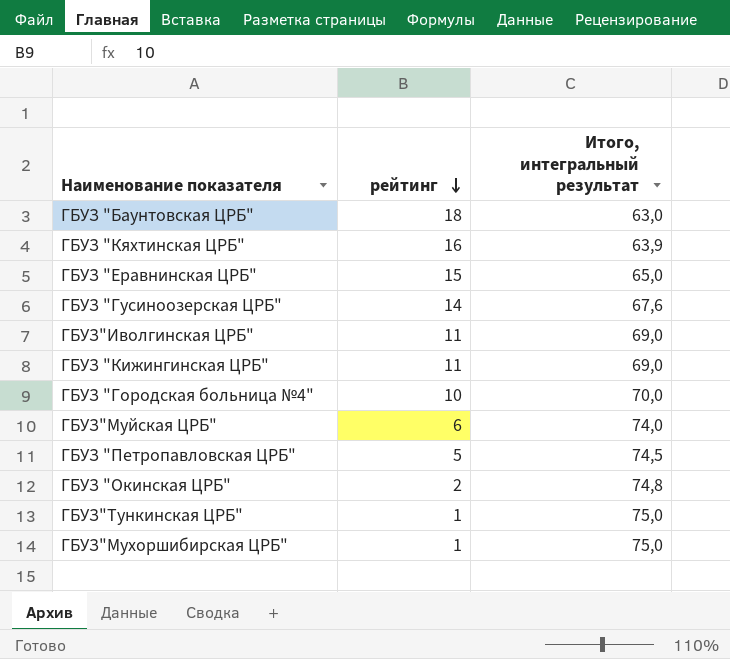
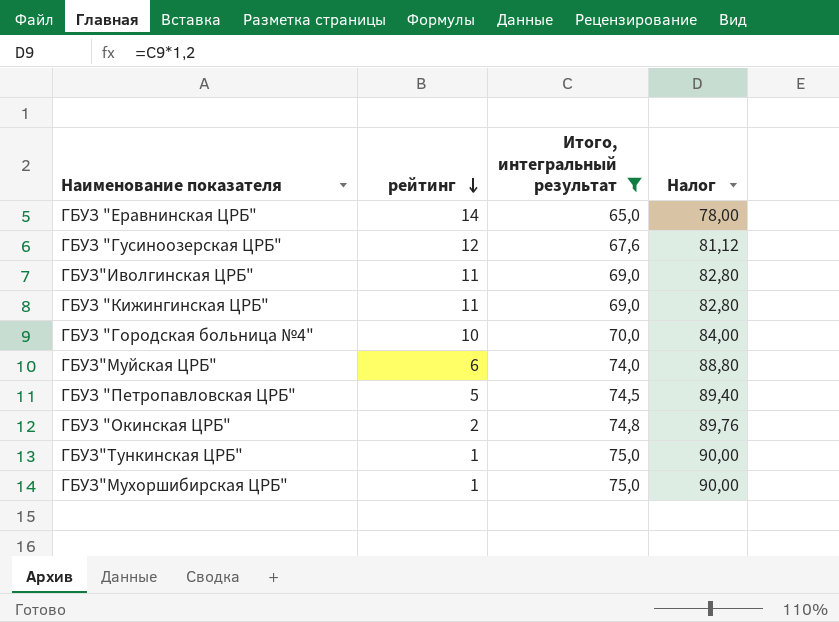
filter: none -> Итого, интегральный результат >= 65,0
column Налог | formula: none -> [Итого, интегральный результат] * 1,2
ГБУЗ "Еравнинская ЦРБ" | рейтинг: 15 -> 14
ГБУЗ "Гусиноозерская ЦРБ" | рейтинг: 14 -> 12

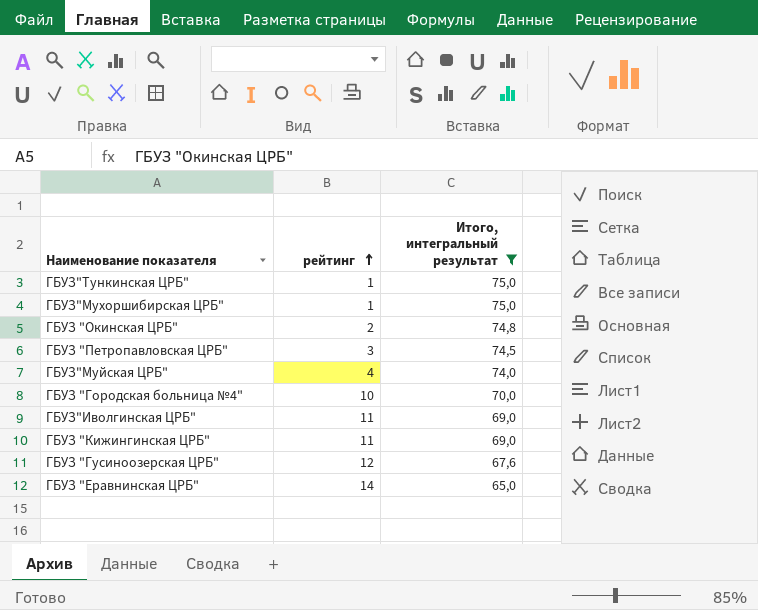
row order: рейтинг descending -> рейтинг ascending
column Налог | formula: [Итого, интегральный результат] * 1,2 -> none
ГБУЗ "Петропавловская ЦРБ" | рейтинг: 5 -> 3
ГБУЗ"Муйская ЦРБ" | рейтинг: 6 -> 4

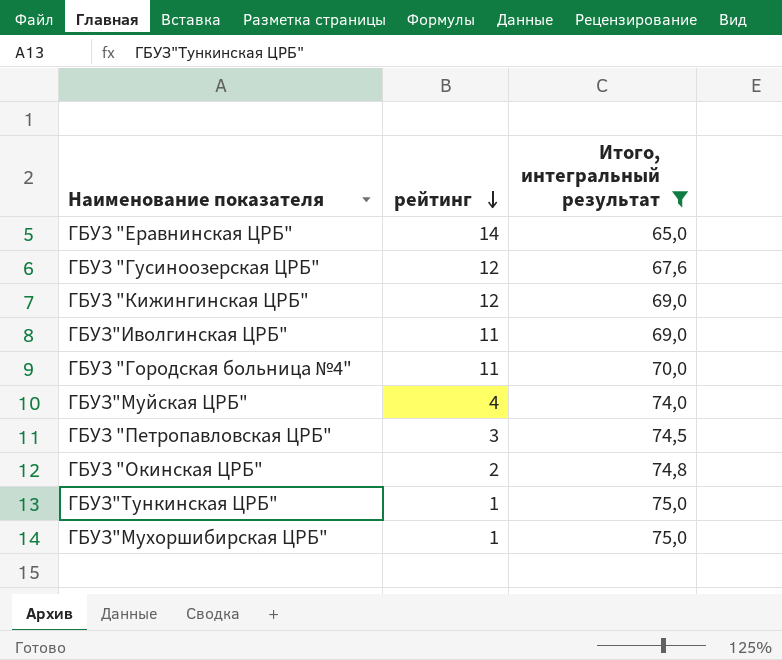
row order: рейтинг ascending -> рейтинг descending
ГБУЗ "Кижингинская ЦРБ" | рейтинг: 11 -> 12
ГБУЗ "Городская больница №4" | рейтинг: 10 -> 11

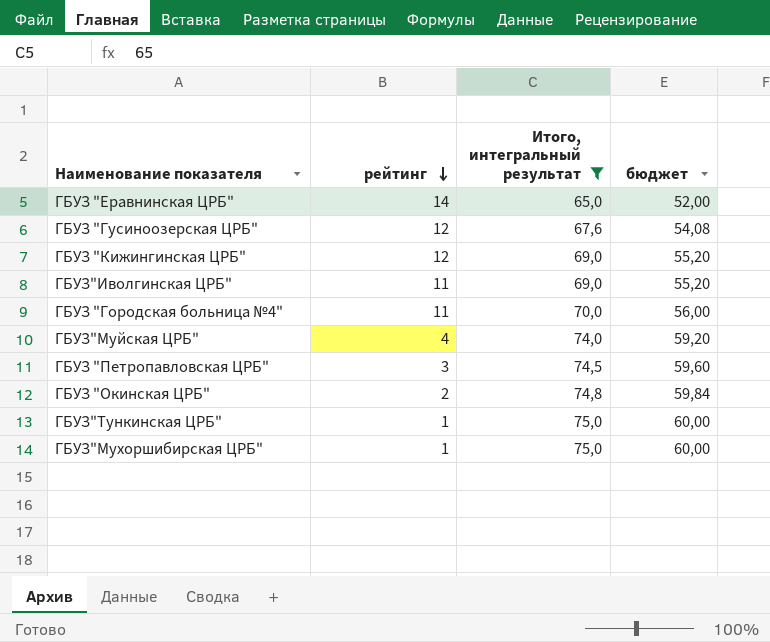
column бюджет | formula: none -> [Итого, интегральный результат] * 0,8

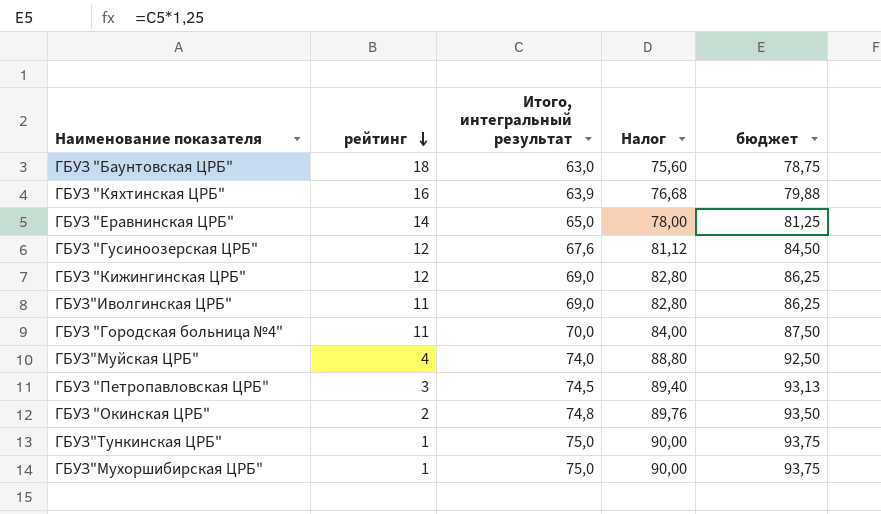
filter: Итого, интегральный результат >= 65,0 -> none
column Налог | formula: none -> [Итого, интегральный результат] * 1,2
column бюджет | formula: [Итого, интегральный результат] * 0,8 -> [Итого, интегральный результат] * 1,25

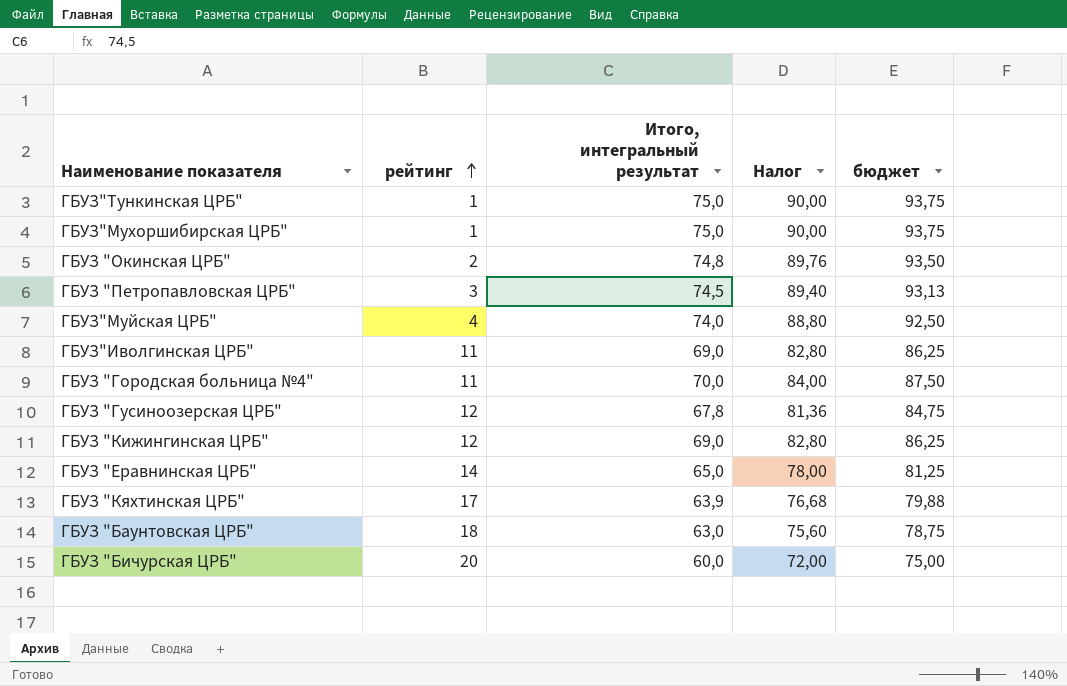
row order: рейтинг descending -> рейтинг ascending
ГБУЗ "Гусиноозерская ЦРБ" | Итого, интегральный результат: 67,6 -> 67,8
ГБУЗ "Гусиноозерская ЦРБ" | Налог: 81,12 -> 81,36
ГБУЗ "Гусиноозерская ЦРБ" | бюджет: 84,50 -> 84,75
ГБУЗ "Кяхтинская ЦРБ" | рейтинг: 16 -> 17
row ГБУЗ "Бичурская ЦРБ": none -> 20 | 60,0 | 72,00 | 75,00

